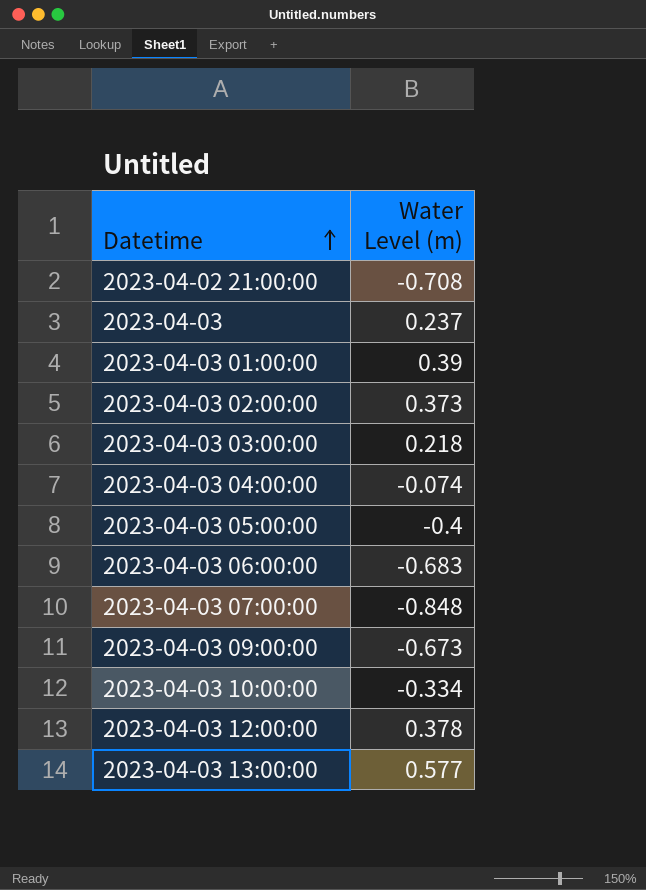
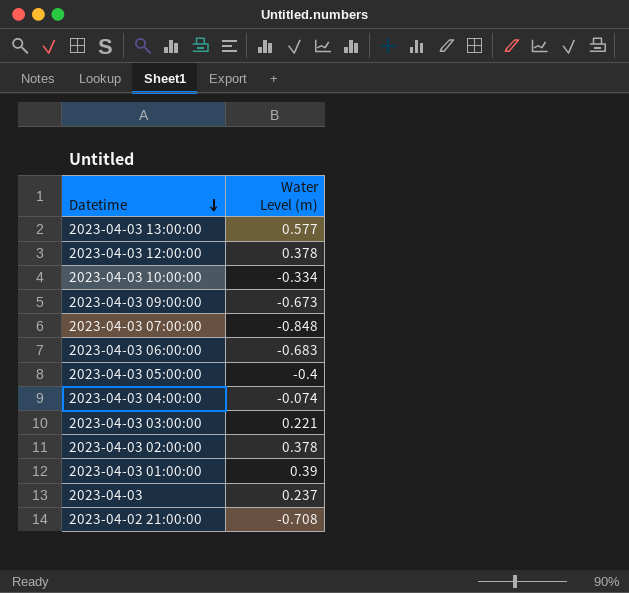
row order: Datetime ascending -> Datetime descending
2023-04-03 03:00:00 | Water Level (m): 0.218 -> 0.221
2023-04-03 02:00:00 | Water Level (m): 0.373 -> 0.378

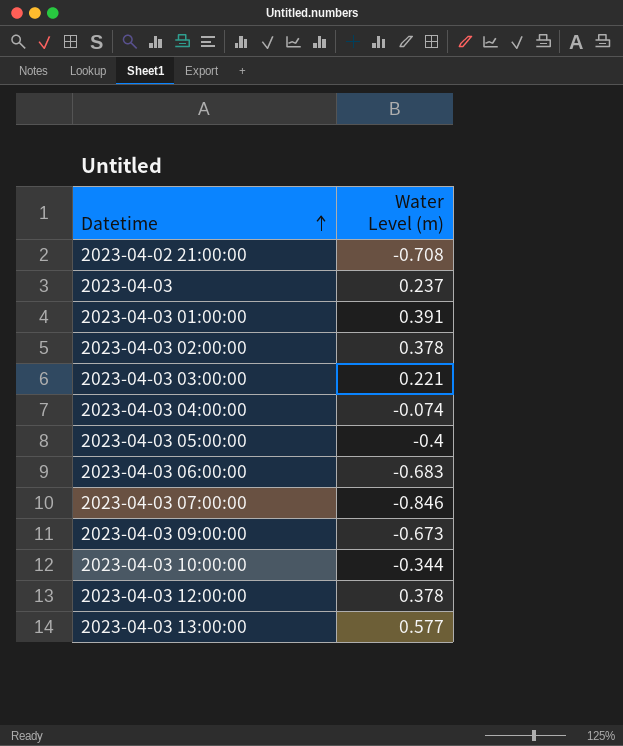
row order: Datetime descending -> Datetime ascending
2023-04-03 01:00:00 | Water Level (m): 0.39 -> 0.391
2023-04-03 07:00:00 | Water Level (m): -0.848 -> -0.846
2023-04-03 10:00:00 | Water Level (m): -0.334 -> -0.344

